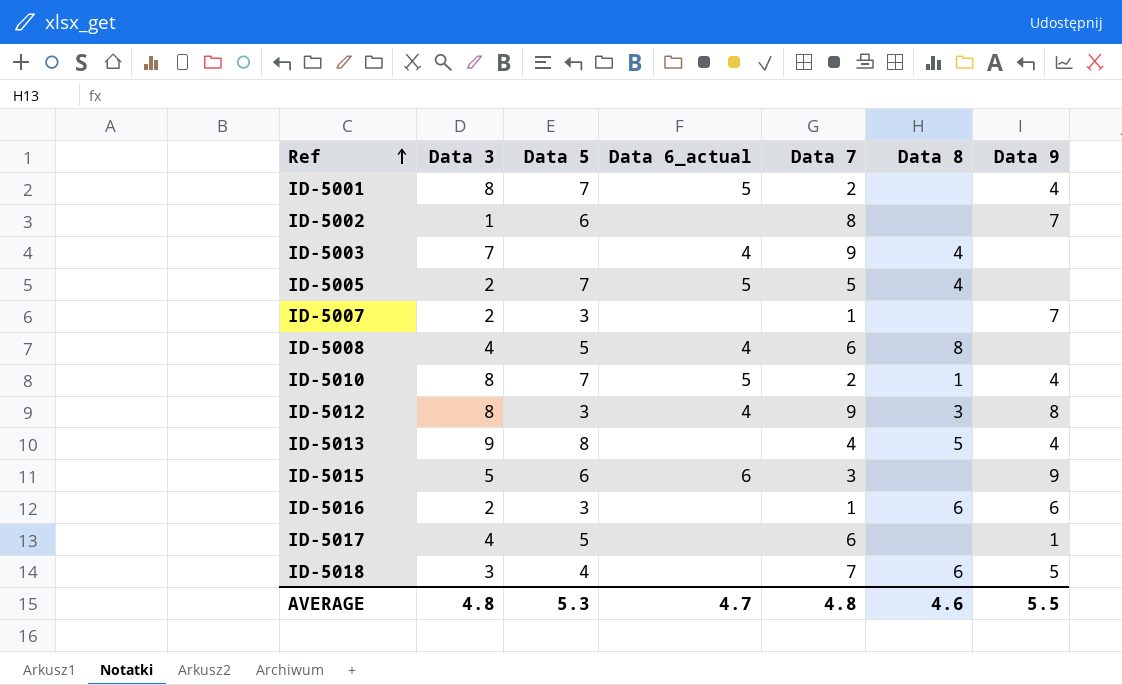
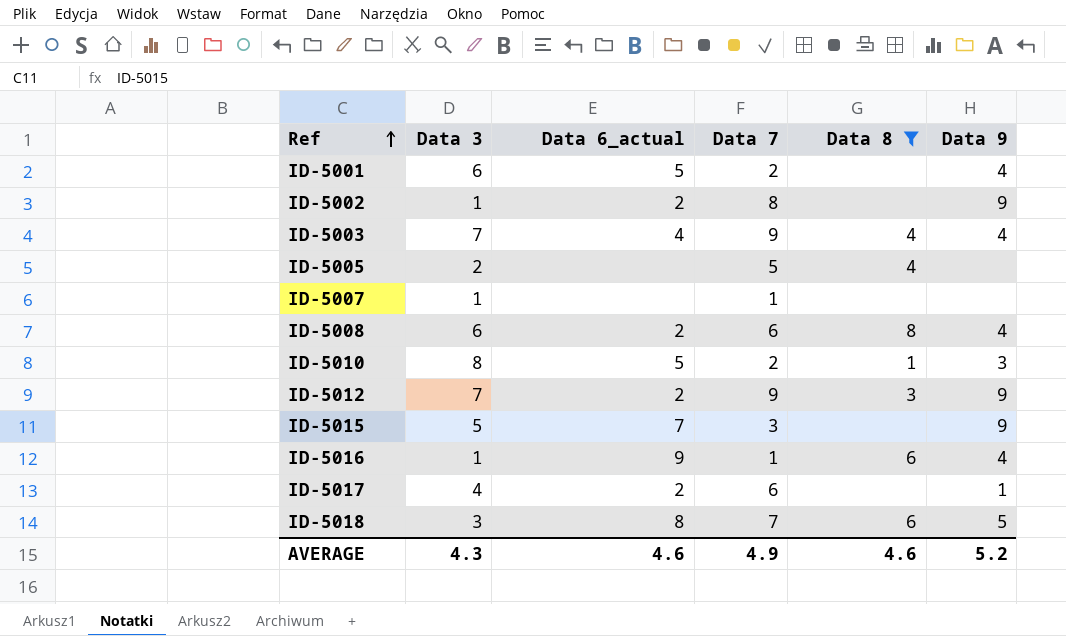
filter: none -> Data 8 != 5
column Data 5 | position: 3 -> none
ID-5001 | Data 3: 8 -> 6
ID-5002 | Data 6_actual: none -> 2
ID-5002 | Data 9: 7 -> 9
ID-5003 | Data 9: none -> 4
ID-5005 | Data 6_actual: 5 -> none
ID-5007 | Data 3: 2 -> 1
ID-5007 | Data 9: 7 -> none
ID-5008 | Data 3: 4 -> 6
ID-5008 | Data 6_actual: 4 -> 2
ID-5008 | Data 9: none -> 4
ID-5010 | Data 9: 4 -> 3
ID-5012 | Data 3: 8 -> 7
ID-5012 | Data 6_actual: 4 -> 2
ID-5012 | Data 9: 8 -> 9
ID-5015 | Data 6_actual: 6 -> 7
ID-5016 | Data 3: 2 -> 1
ID-5016 | Data 6_actual: none -> 9
ID-5016 | Data 9: 6 -> 4
ID-5017 | Data 6_actual: none -> 2
ID-5018 | Data 6_actual: none -> 8
AVERAGE | Data 3: 4.8 -> 4.3
AVERAGE | Data 6_actual: 4.7 -> 4.6
AVERAGE | Data 7: 4.8 -> 4.9
AVERAGE | Data 9: 5.5 -> 5.2

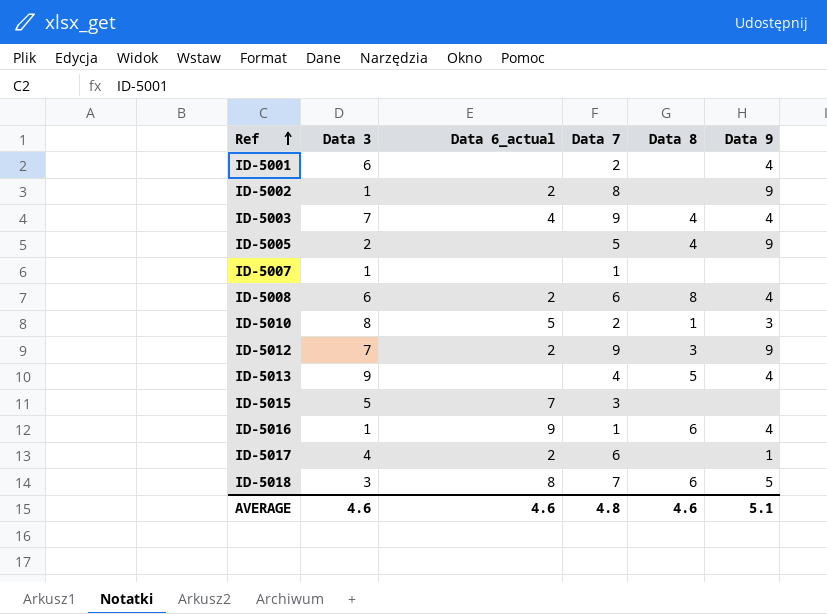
filter: Data 8 != 5 -> none
ID-5001 | Data 6_actual: 5 -> none
ID-5005 | Data 9: none -> 9
ID-5015 | Data 9: 9 -> none
AVERAGE | Data 3: 4.3 -> 4.6
AVERAGE | Data 7: 4.9 -> 4.8
AVERAGE | Data 9: 5.2 -> 5.1

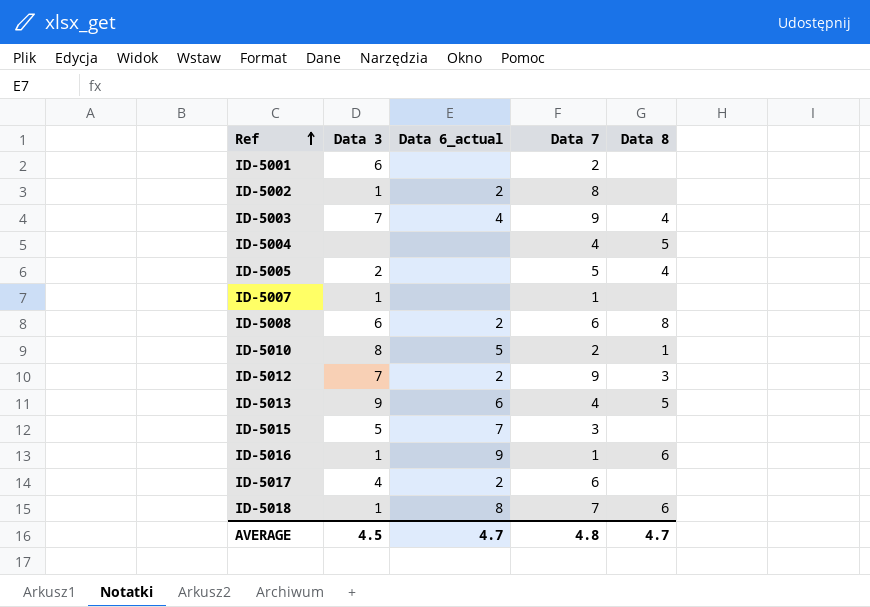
column Data 9 | position: 6 -> none
row ID-5004: none -> none | none | 4 | 5
ID-5013 | Data 6_actual: none -> 6
ID-5018 | Data 3: 3 -> 1
AVERAGE | Data 3: 4.6 -> 4.5
AVERAGE | Data 6_actual: 4.6 -> 4.7
AVERAGE | Data 8: 4.6 -> 4.7

